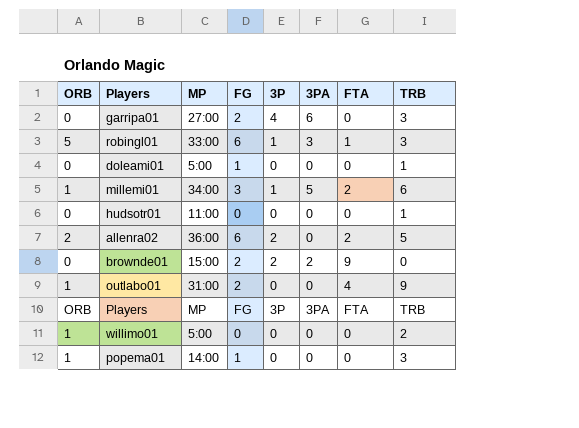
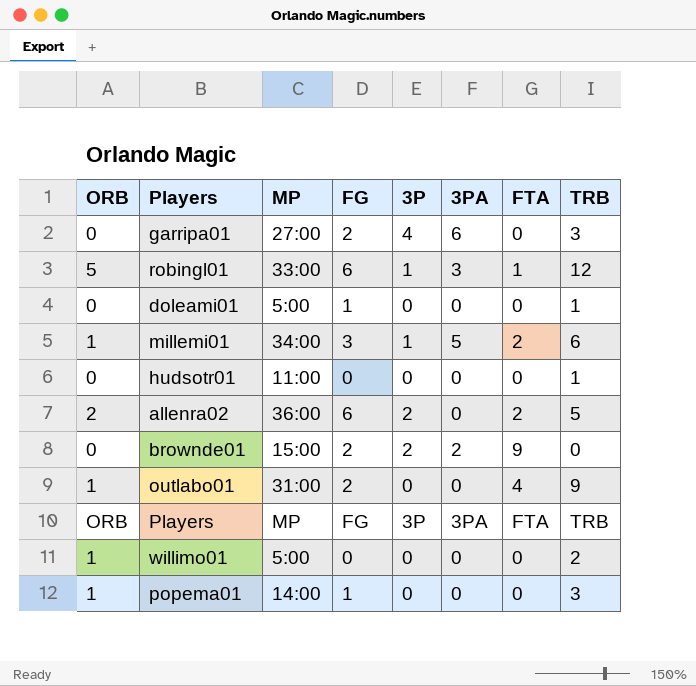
robingl01 | TRB: 3 -> 12

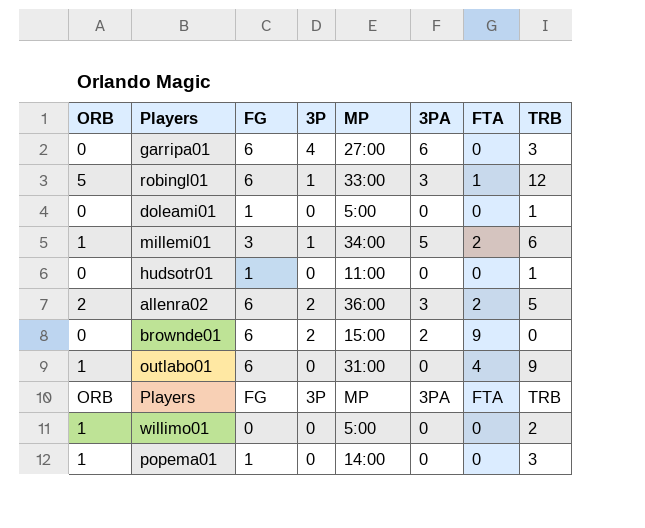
column MP | position: 3 -> 5
garripa01 | FG: 2 -> 6
hudsotr01 | FG: 0 -> 1
allenra02 | 3PA: 0 -> 3
brownde01 | FG: 2 -> 6
outlabo01 | FG: 2 -> 6

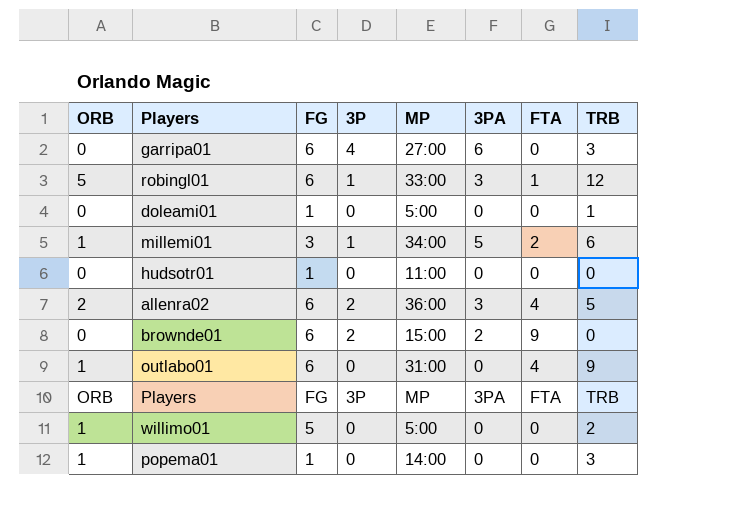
hudsotr01 | TRB: 1 -> 0
allenra02 | FTA: 2 -> 4
willimo01 | FG: 0 -> 5

